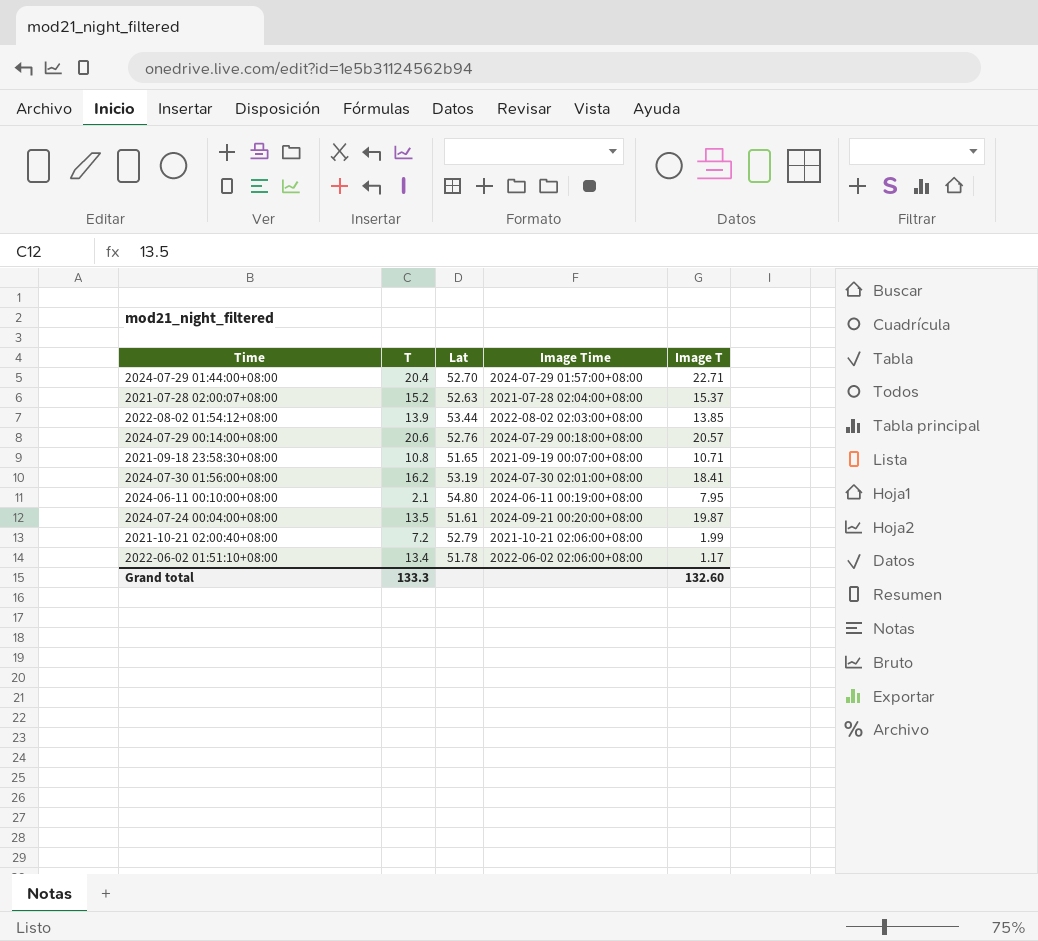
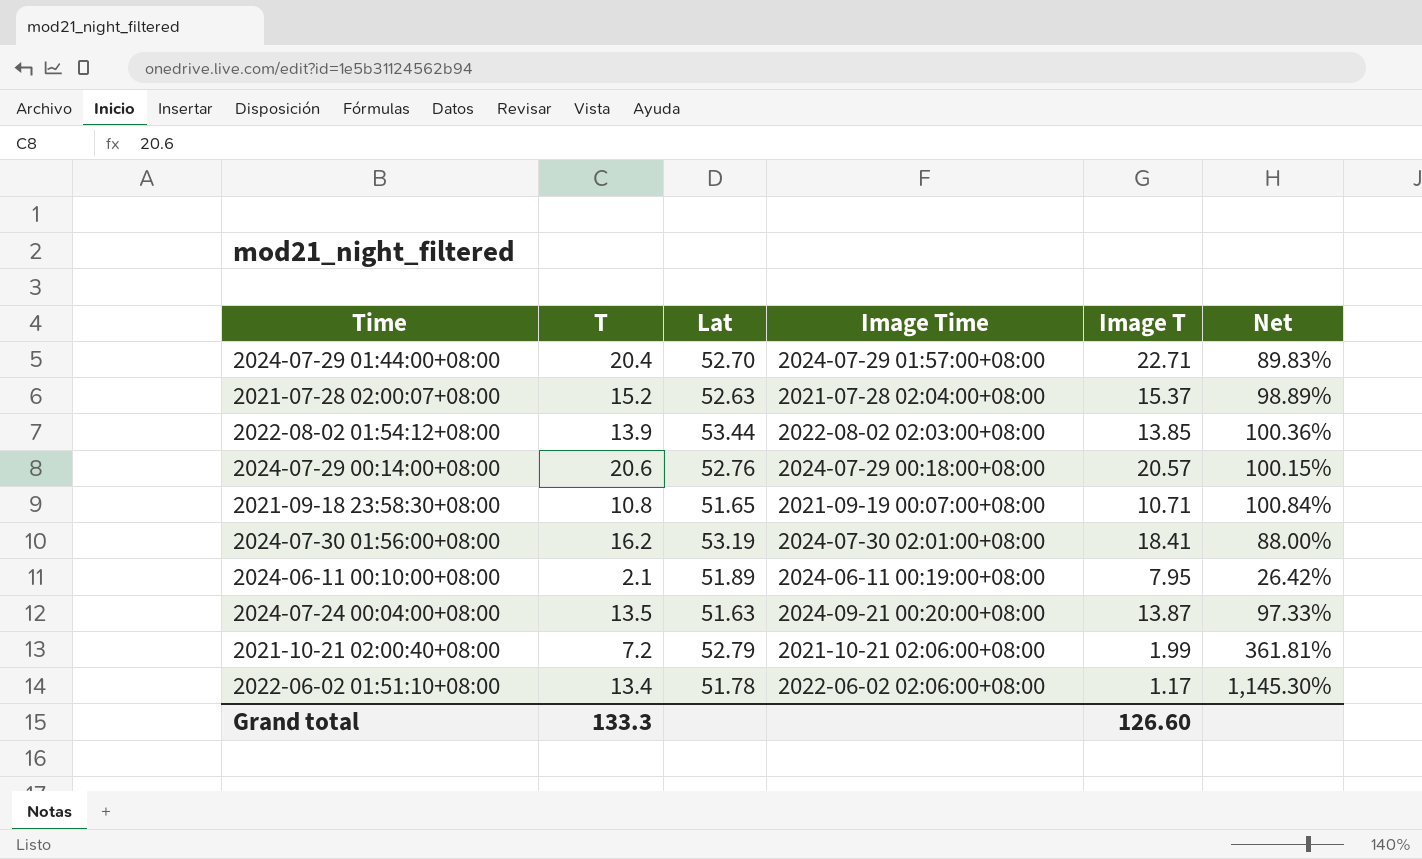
column Net | formula: none -> [T] / [Image T]
2024-06-11 00:10:00+08:00 | Lat: 54.80 -> 51.89
2024-07-24 00:04:00+08:00 | Lat: 51.61 -> 51.63
2024-07-24 00:04:00+08:00 | Image T: 19.87 -> 13.87
Grand total | Image T: 132.60 -> 126.60

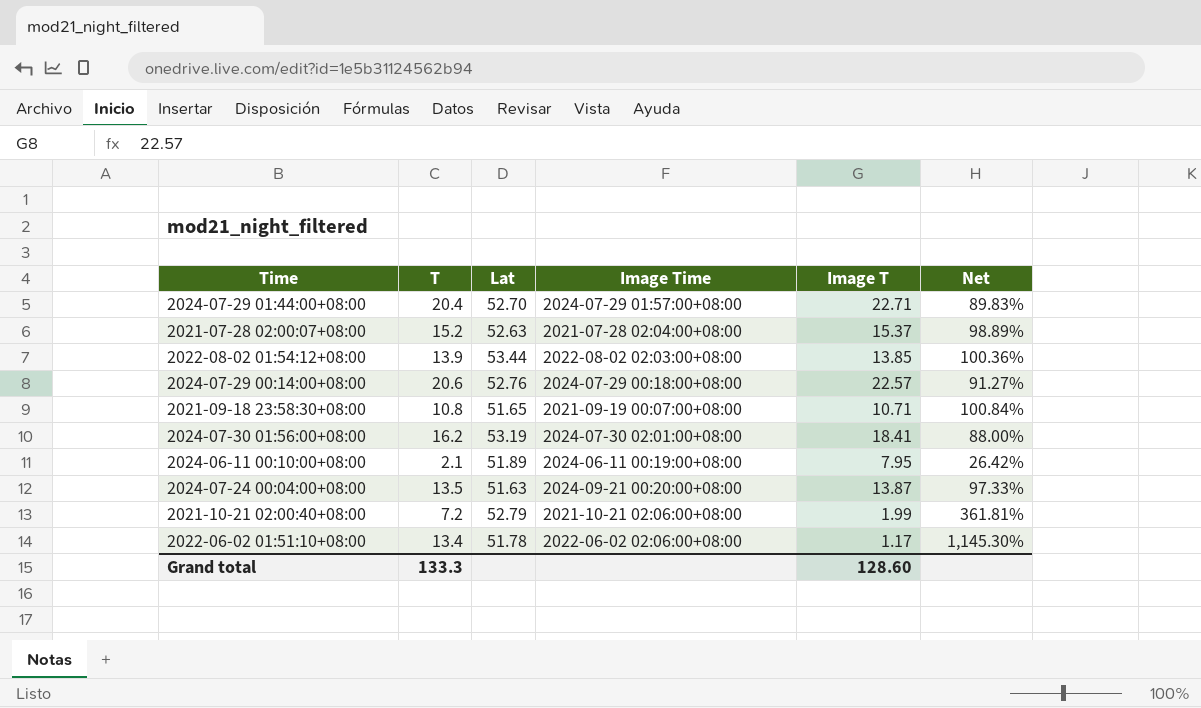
2024-07-29 00:14:00+08:00 | Image T: 20.57 -> 22.57
2024-07-29 00:14:00+08:00 | Net: 100.15% -> 91.27%
Grand total | Image T: 126.60 -> 128.60

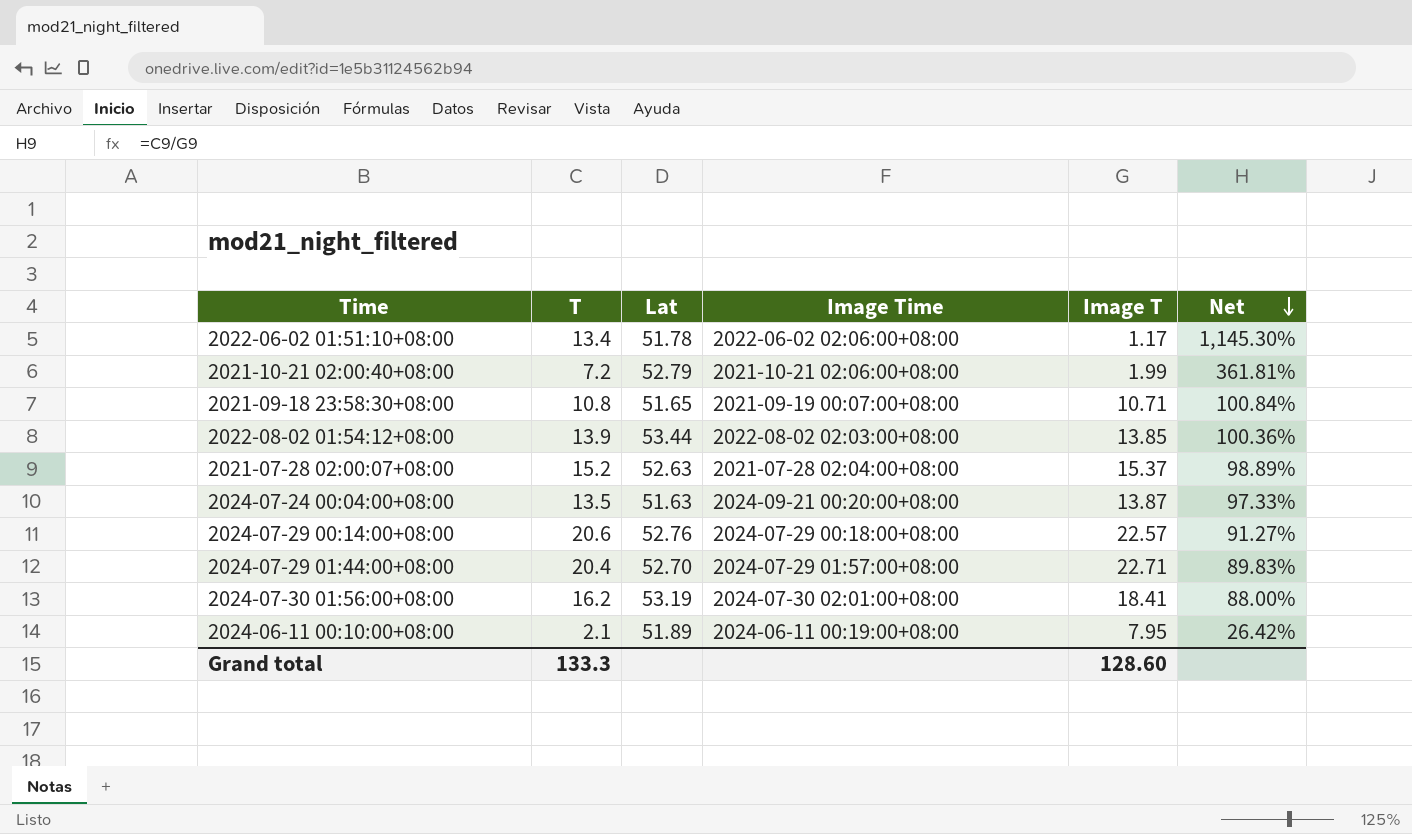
row order: none -> Net descending

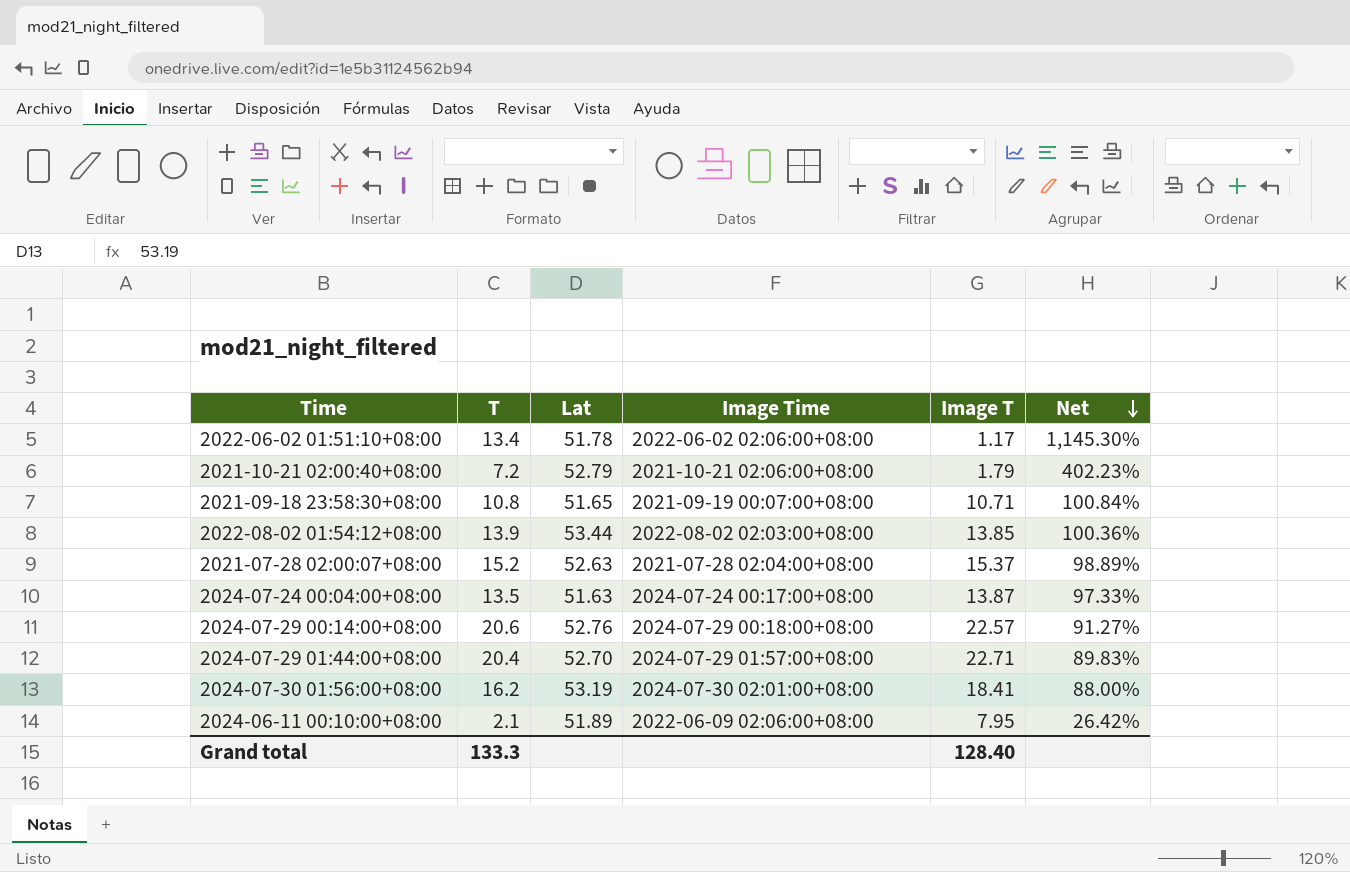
2021-10-21 02:00:40+08:00 | Image T: 1.99 -> 1.79
2021-10-21 02:00:40+08:00 | Net: 361.81% -> 402.23%
2024-07-24 00:04:00+08:00 | Image Time: 2024-09-21 00:20:00+08:00 -> 2024-07-24 00:17:00+08:00
2024-06-11 00:10:00+08:00 | Image Time: 2024-06-11 00:19:00+08:00 -> 2022-06-09 02:06:00+08:00
Grand total | Image T: 128.60 -> 128.40

